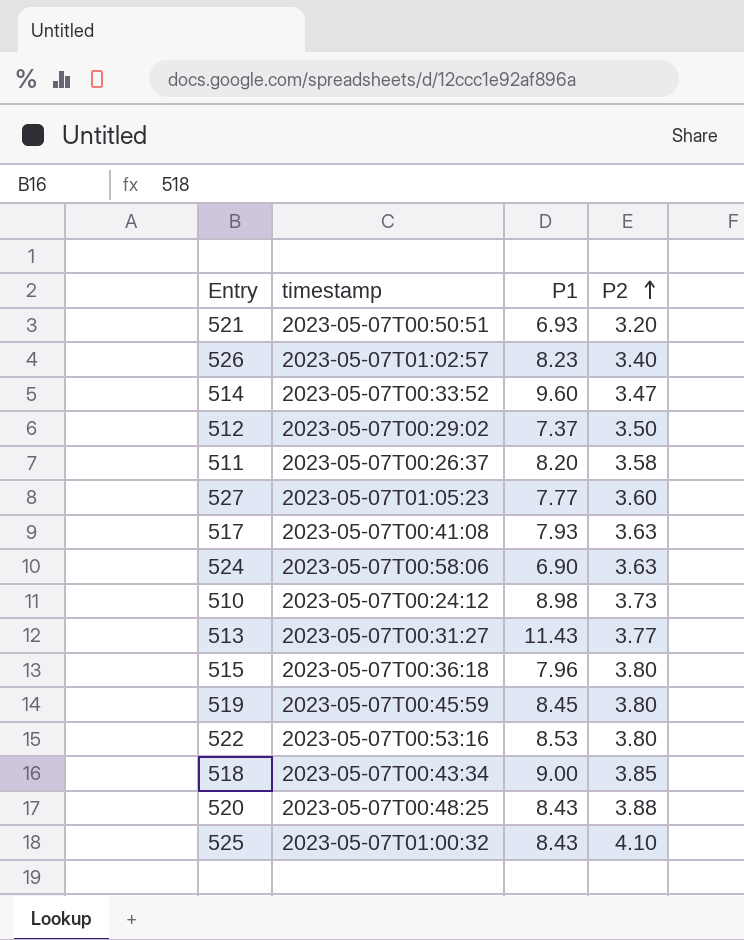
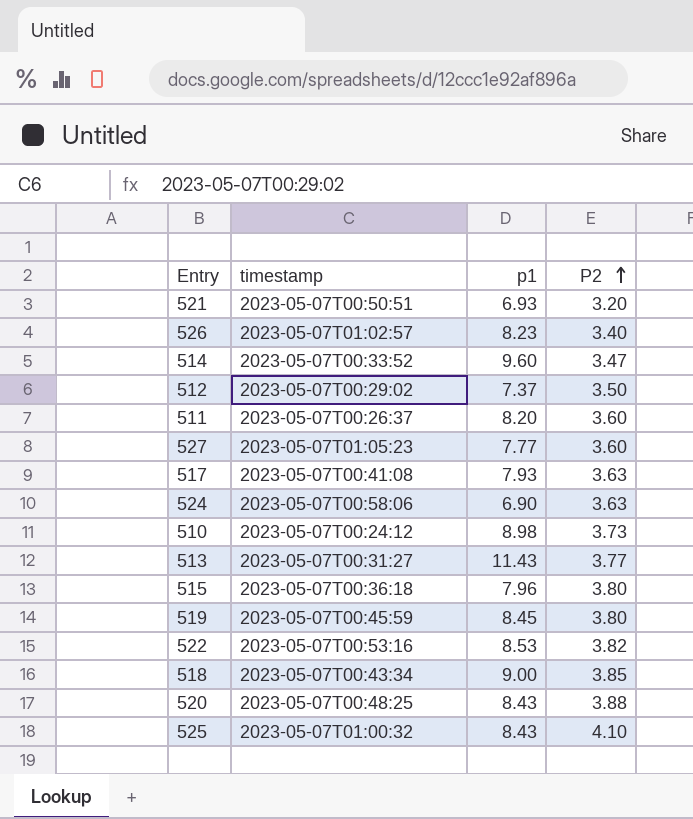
column name: P1 -> p1
511 | P2: 3.58 -> 3.60
522 | P2: 3.80 -> 3.82

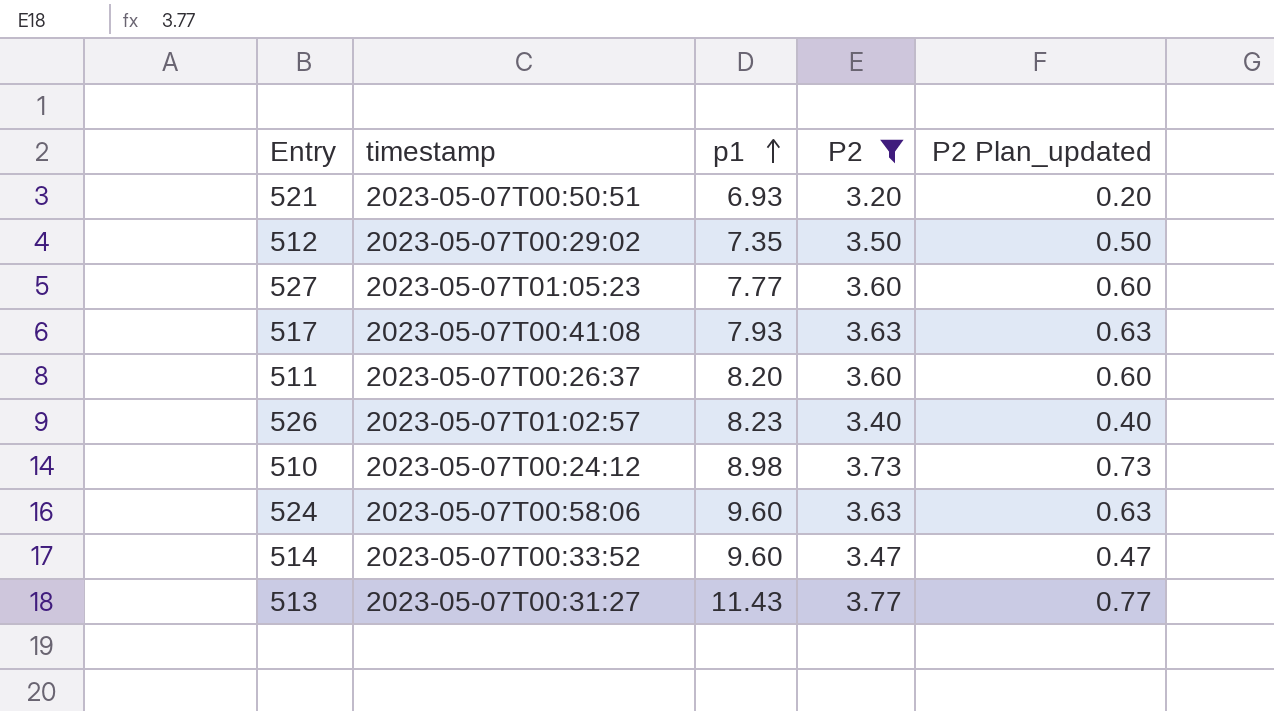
filter: none -> P2 <= 3.77
row order: P2 ascending -> p1 ascending
column P2 Plan_updated | formula: none -> [P2] - 3
512 | p1: 7.37 -> 7.35
524 | p1: 6.90 -> 9.60

